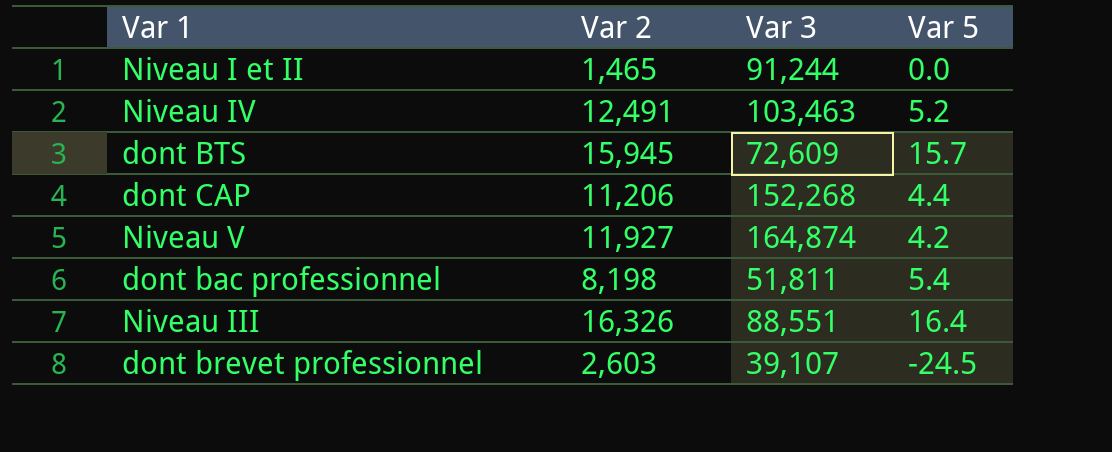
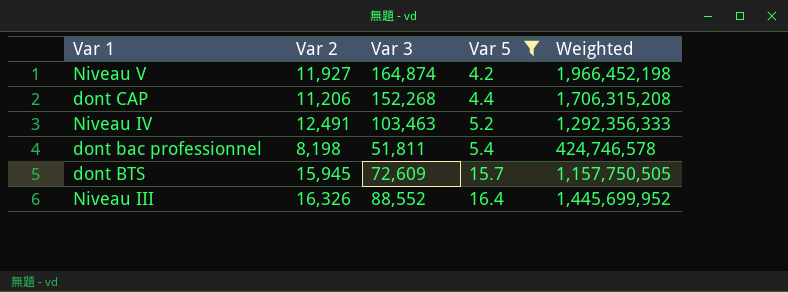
filter: none -> Var 5 >= 4.2
row order: none -> Var 5 ascending
column Weighted | formula: none -> [Var 2] * [Var 3]
Niveau III | Var 3: 88,551 -> 88,552

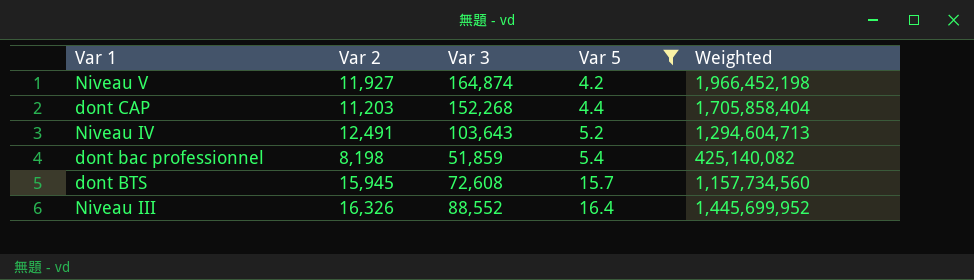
dont CAP | Var 2: 11,206 -> 11,203
dont CAP | Weighted: 1,706,315,208 -> 1,705,858,404
Niveau IV | Var 3: 103,463 -> 103,643
Niveau IV | Weighted: 1,292,356,333 -> 1,294,604,713
dont bac professionnel | Var 3: 51,811 -> 51,859
dont bac professionnel | Weighted: 424,746,578 -> 425,140,082
dont BTS | Var 3: 72,609 -> 72,608
dont BTS | Weighted: 1,157,750,505 -> 1,157,734,560

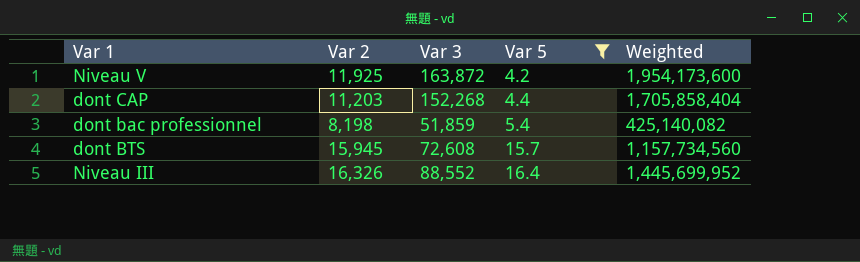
row Niveau IV: 12,491 | 103,643 | 5.2 | 1,294,604,713 -> none
Niveau V | Var 2: 11,927 -> 11,925
Niveau V | Var 3: 164,874 -> 163,872
Niveau V | Weighted: 1,966,452,198 -> 1,954,173,600

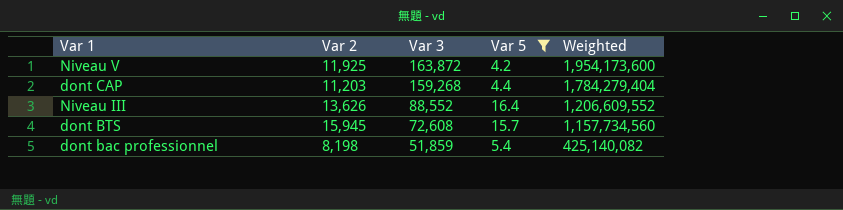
row order: Var 5 ascending -> Var 3 descending
dont CAP | Var 3: 152,268 -> 159,268
dont CAP | Weighted: 1,705,858,404 -> 1,784,279,404
Niveau III | Var 2: 16,326 -> 13,626
Niveau III | Weighted: 1,445,699,952 -> 1,206,609,552

